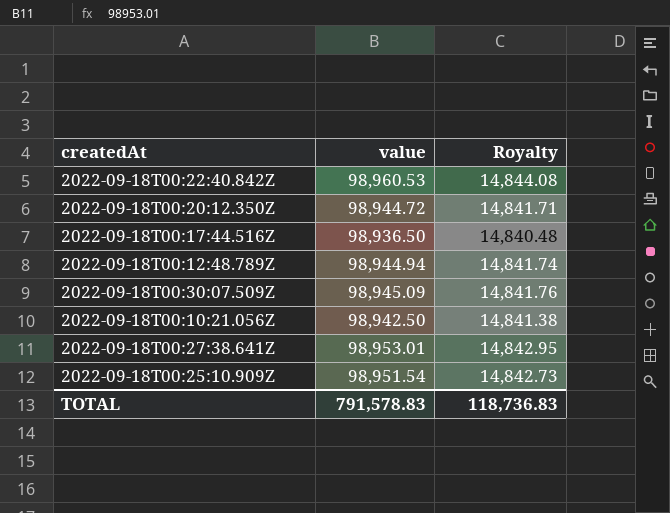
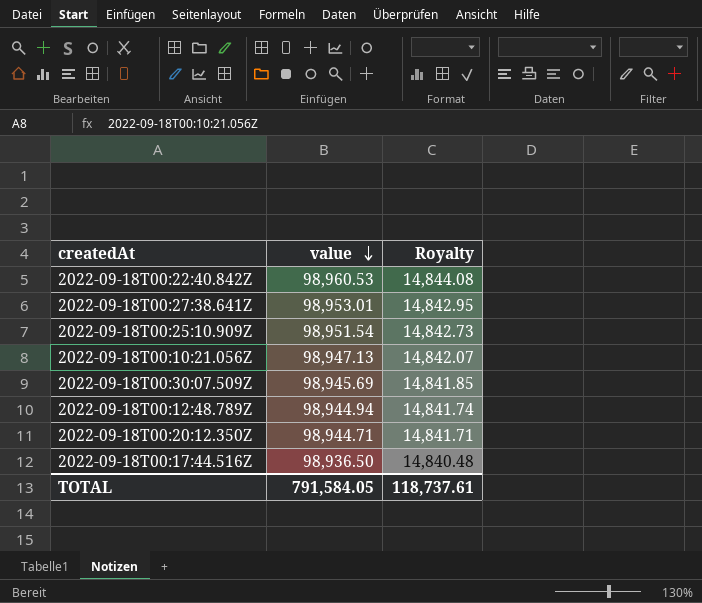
row order: none -> value descending
2022-09-18T00:10:21.056Z | value: 98,942.50 -> 98,947.13
2022-09-18T00:10:21.056Z | Royalty: 14,841.38 -> 14,842.07
2022-09-18T00:30:07.509Z | value: 98,945.09 -> 98,945.69
2022-09-18T00:30:07.509Z | Royalty: 14,841.76 -> 14,841.85
2022-09-18T00:20:12.350Z | value: 98,944.72 -> 98,944.71
TOTAL | value: 791,578.83 -> 791,584.05
TOTAL | Royalty: 118,736.83 -> 118,737.61

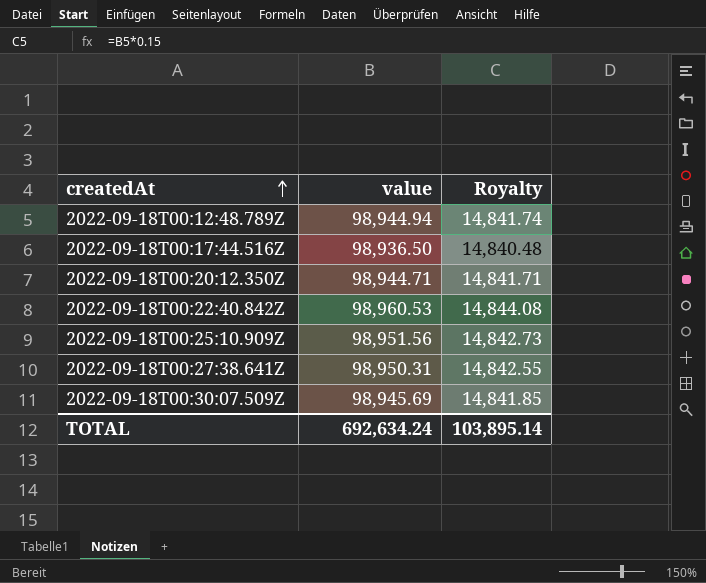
row order: value descending -> createdAt ascending
row 2022-09-18T00:10:21.056Z: 98,947.13 | 14,842.07 -> none
2022-09-18T00:25:10.909Z | value: 98,951.54 -> 98,951.56
2022-09-18T00:27:38.641Z | value: 98,953.01 -> 98,950.31
2022-09-18T00:27:38.641Z | Royalty: 14,842.95 -> 14,842.55
TOTAL | value: 791,584.05 -> 692,634.24
TOTAL | Royalty: 118,737.61 -> 103,895.14

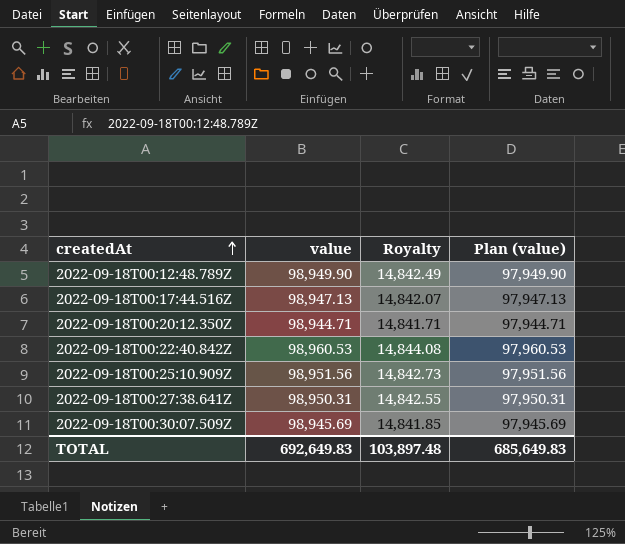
column Plan (value) | formula: none -> [value] - 1000
2022-09-18T00:12:48.789Z | value: 98,944.94 -> 98,949.90
2022-09-18T00:12:48.789Z | Royalty: 14,841.74 -> 14,842.49
2022-09-18T00:17:44.516Z | value: 98,936.50 -> 98,947.13
2022-09-18T00:17:44.516Z | Royalty: 14,840.48 -> 14,842.07
TOTAL | value: 692,634.24 -> 692,649.83
TOTAL | Royalty: 103,895.14 -> 103,897.48

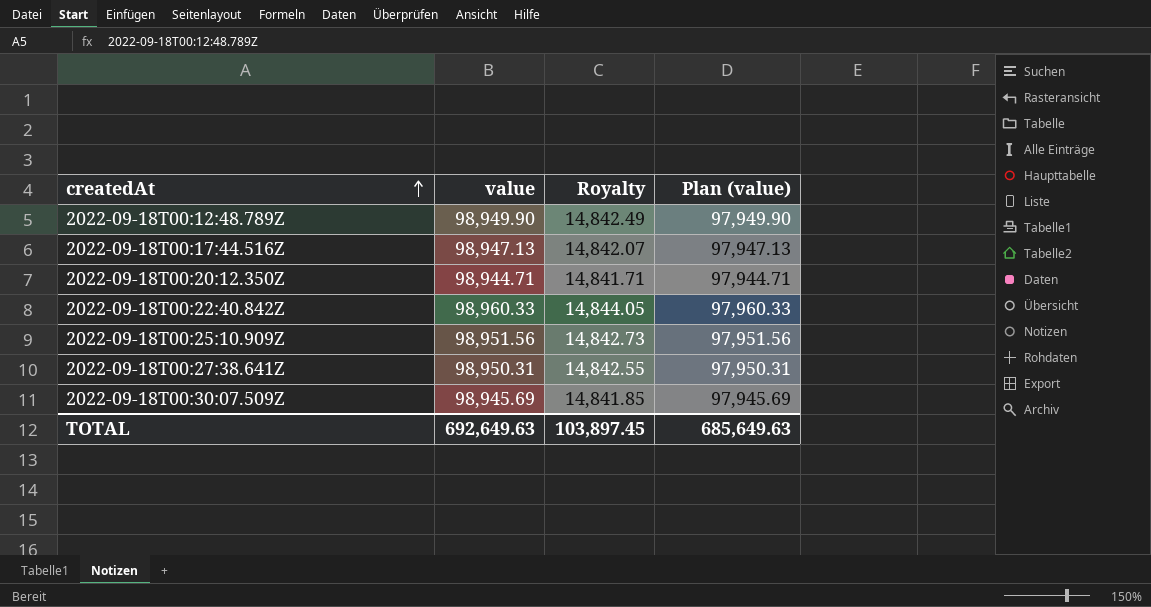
2022-09-18T00:22:40.842Z | value: 98,960.53 -> 98,960.33
2022-09-18T00:22:40.842Z | Royalty: 14,844.08 -> 14,844.05
2022-09-18T00:22:40.842Z | Plan (value): 97,960.53 -> 97,960.33
TOTAL | value: 692,649.83 -> 692,649.63
TOTAL | Royalty: 103,897.48 -> 103,897.45
TOTAL | Plan (value): 685,649.83 -> 685,649.63

